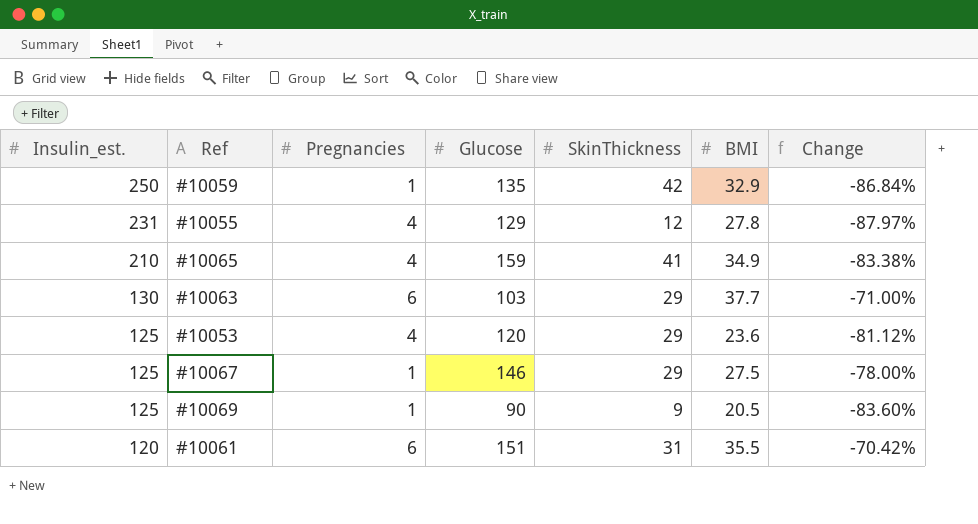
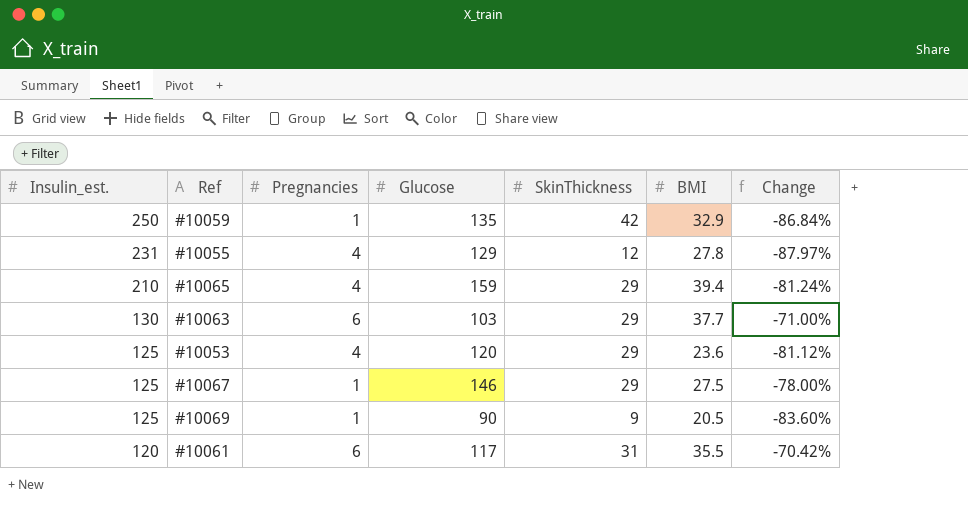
#10065 | SkinThickness: 41 -> 29
#10065 | BMI: 34.9 -> 39.4
#10065 | Change: -83.38% -> -81.24%
#10061 | Glucose: 151 -> 117

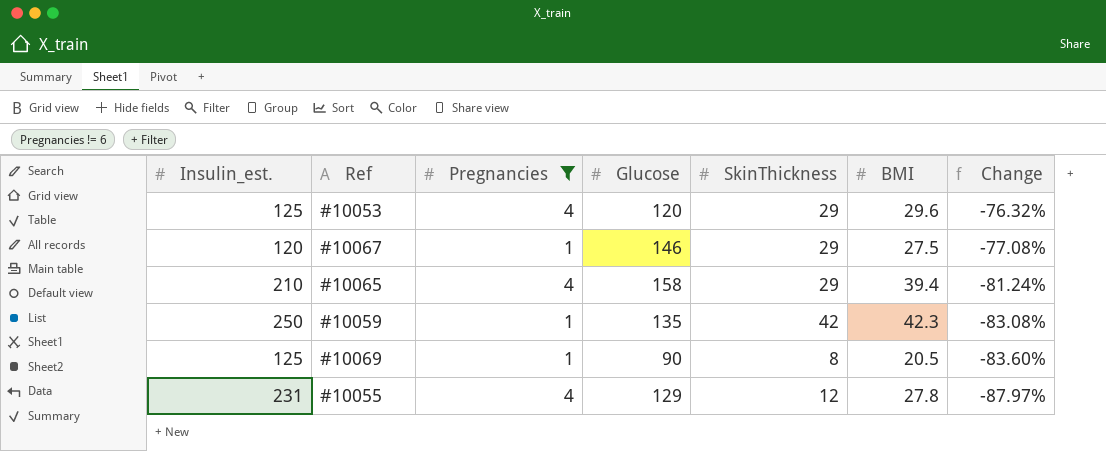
filter: none -> Pregnancies != 6
row order: Insulin_est. descending -> Change descending
#10053 | BMI: 23.6 -> 29.6
#10053 | Change: -81.12% -> -76.32%
#10067 | Insulin_est.: 125 -> 120
#10067 | Change: -78.00% -> -77.08%
#10065 | Glucose: 159 -> 158
#10059 | BMI: 32.9 -> 42.3
#10059 | Change: -86.84% -> -83.08%
#10069 | SkinThickness: 9 -> 8

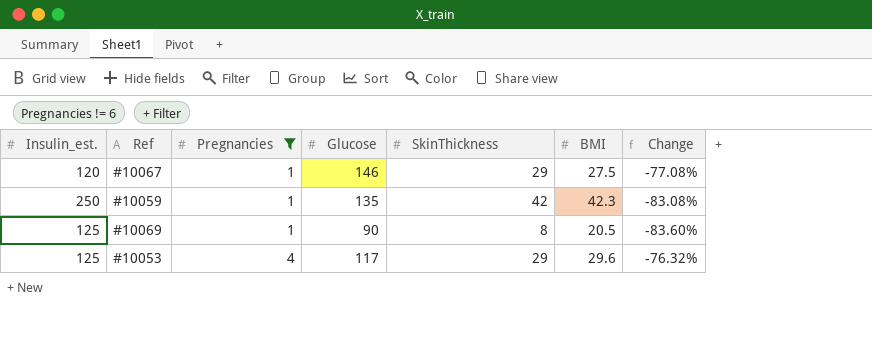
row order: Change descending -> Pregnancies ascending
row #10065: 210 | 4 | 158 | 29 | 39.4 | -81.24% -> none
row #10055: 231 | 4 | 129 | 12 | 27.8 | -87.97% -> none
#10053 | Glucose: 120 -> 117

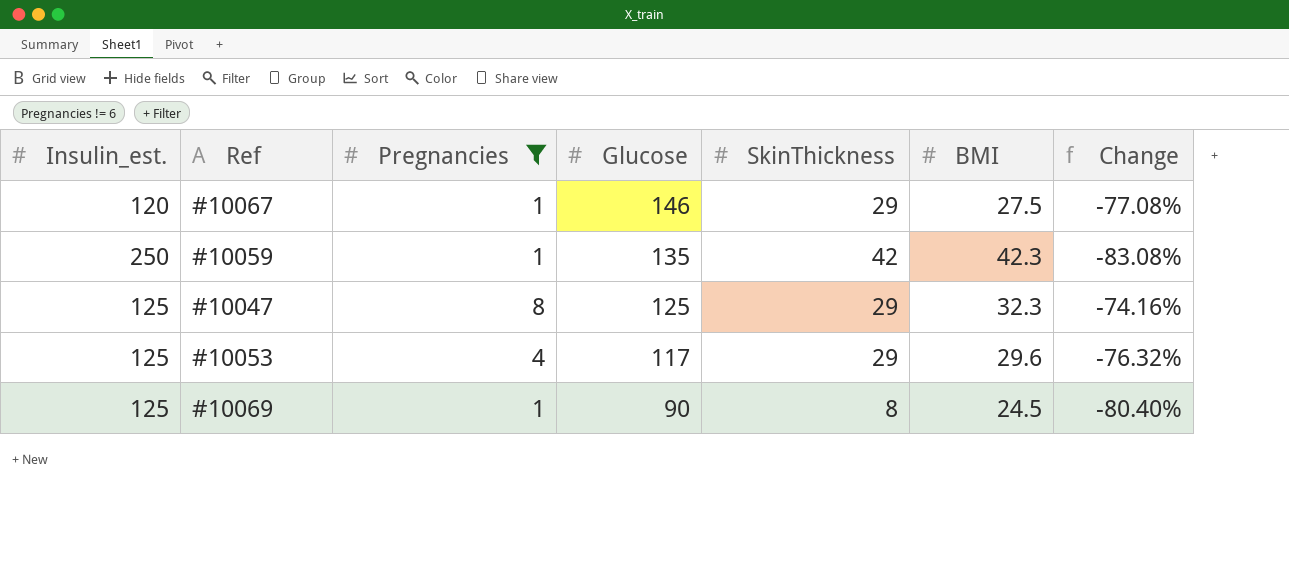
row order: Pregnancies ascending -> Glucose descending
row #10047: none -> 125 | 8 | 125 | 29 | 32.3 | -74.16%
#10069 | BMI: 20.5 -> 24.5
#10069 | Change: -83.60% -> -80.40%

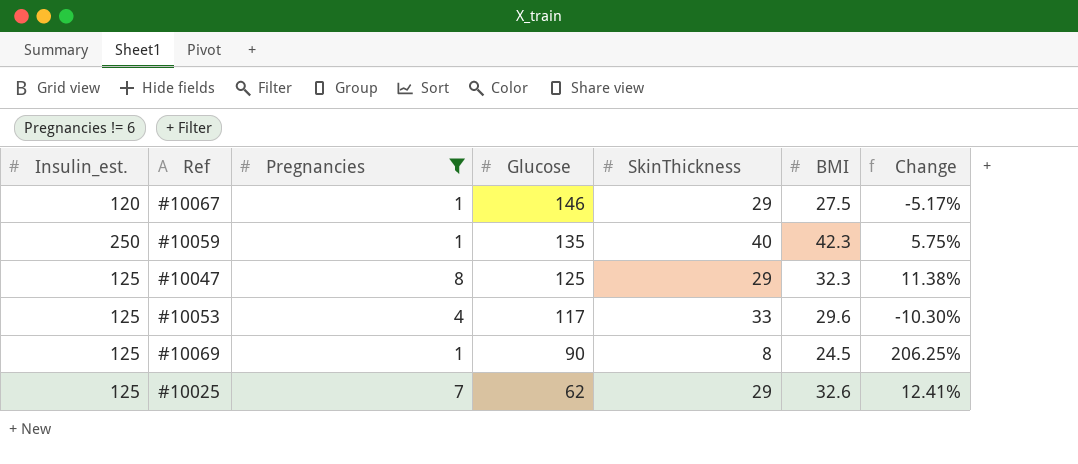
column Change | formula: ([BMI] - [Insulin_est.]) / [Insulin_est.] -> ([BMI] - [SkinThickness]) / [SkinThickness]
#10059 | SkinThickness: 42 -> 40
#10053 | SkinThickness: 29 -> 33
row #10025: none -> 125 | 7 | 62 | 29 | 32.6 | 12.41%

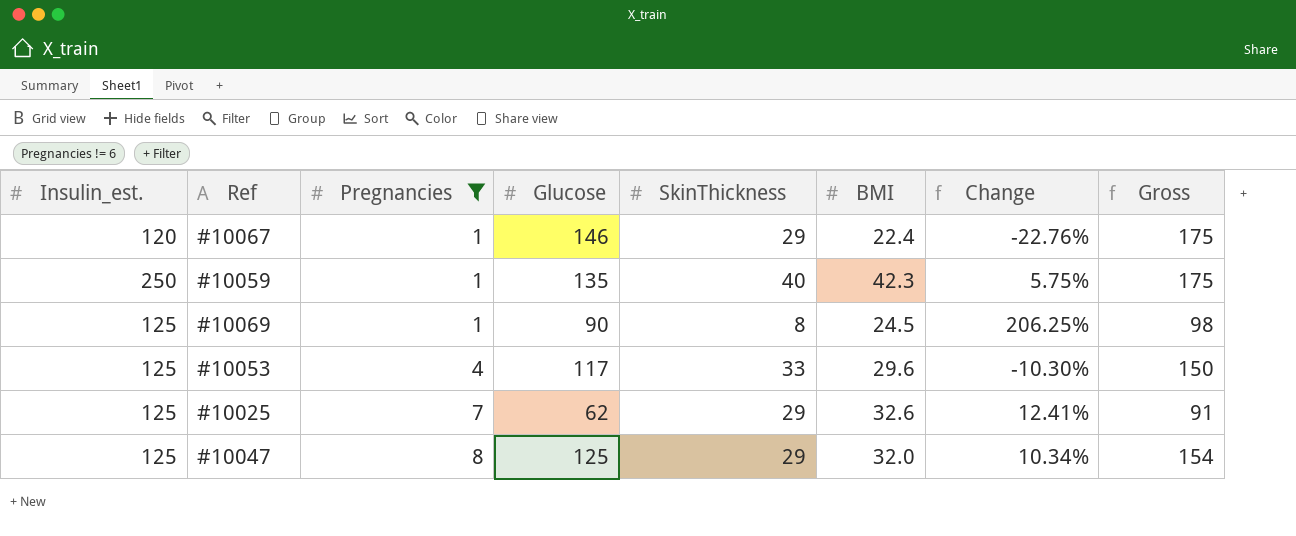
row order: Glucose descending -> Pregnancies ascending
column Gross | formula: none -> [Glucose] + [SkinThickness]
#10067 | BMI: 27.5 -> 22.4
#10067 | Change: -5.17% -> -22.76%
#10047 | BMI: 32.3 -> 32.0
#10047 | Change: 11.38% -> 10.34%

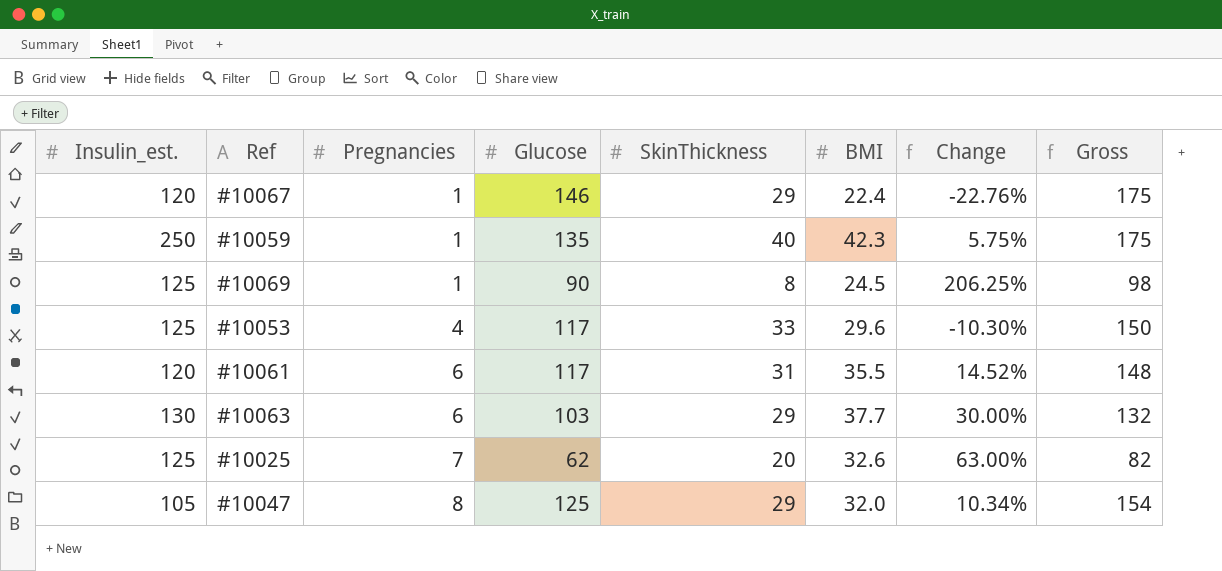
filter: Pregnancies != 6 -> none
#10025 | SkinThickness: 29 -> 20
#10025 | Change: 12.41% -> 63.00%
#10025 | Gross: 91 -> 82
#10047 | Insulin_est.: 125 -> 105

